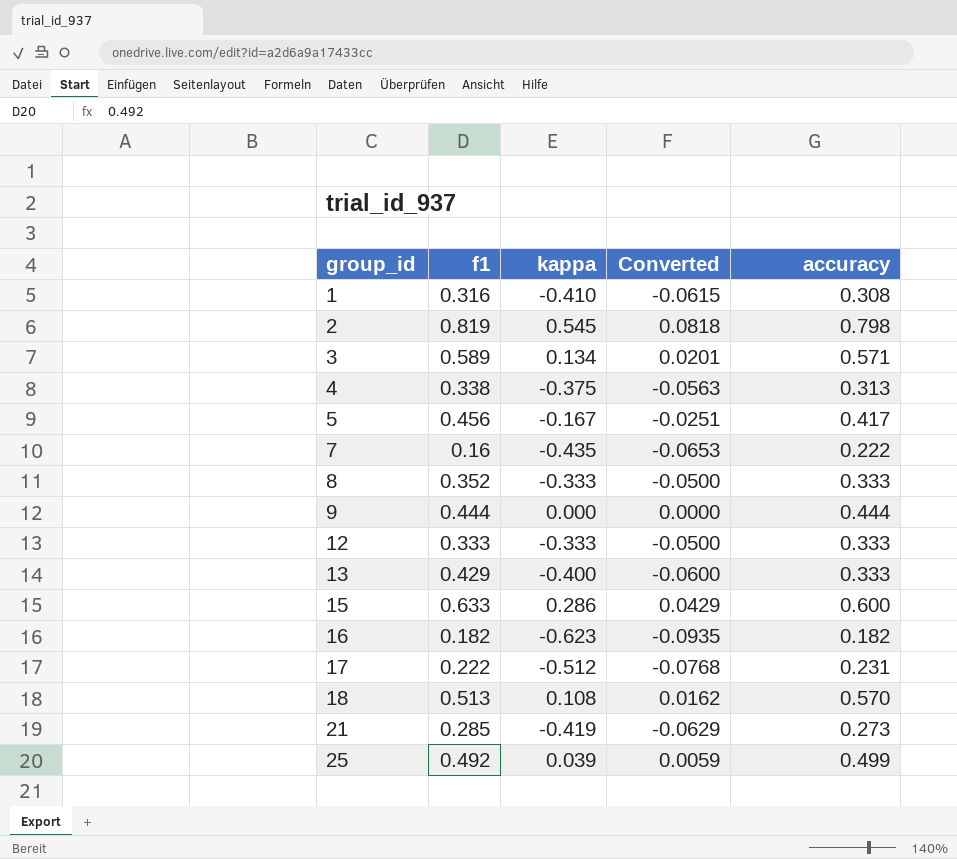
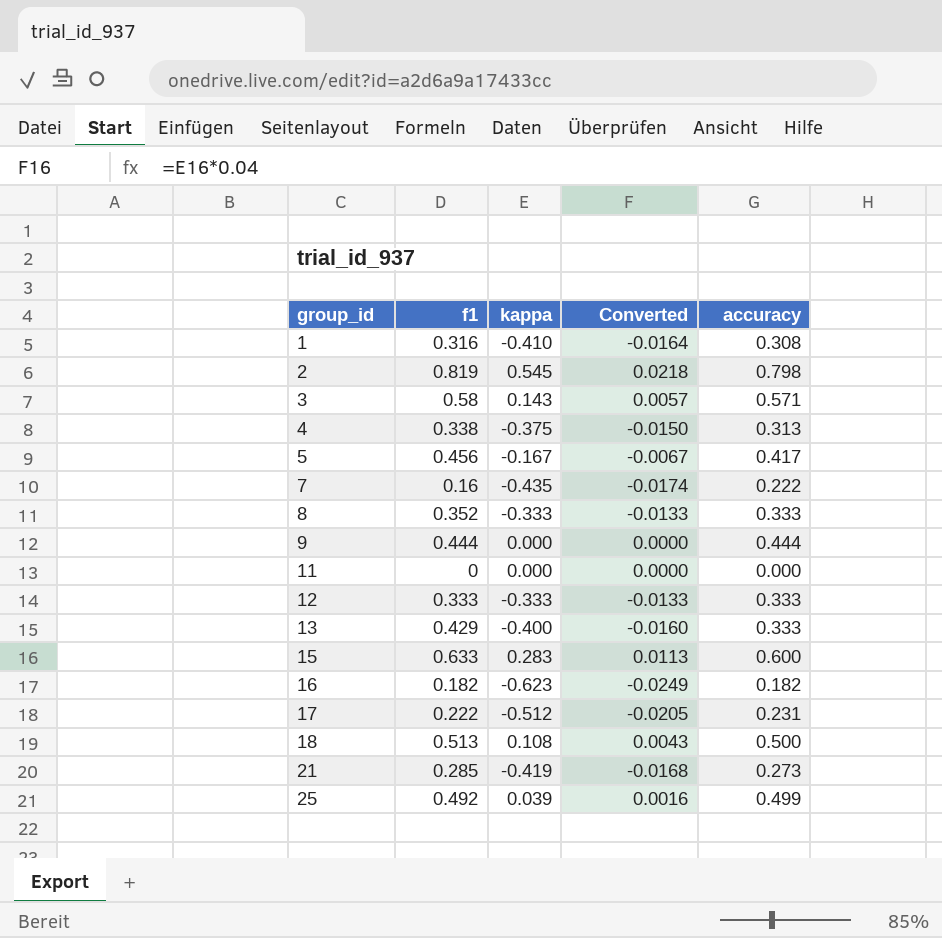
column Converted | formula: [kappa] * 0.15 -> [kappa] * 0.04
3 | f1: 0.589 -> 0.58
3 | kappa: 0.134 -> 0.143
row 11: none -> 0 | 0.000 | 0.0000 | 0.000
15 | kappa: 0.286 -> 0.283
18 | accuracy: 0.570 -> 0.500

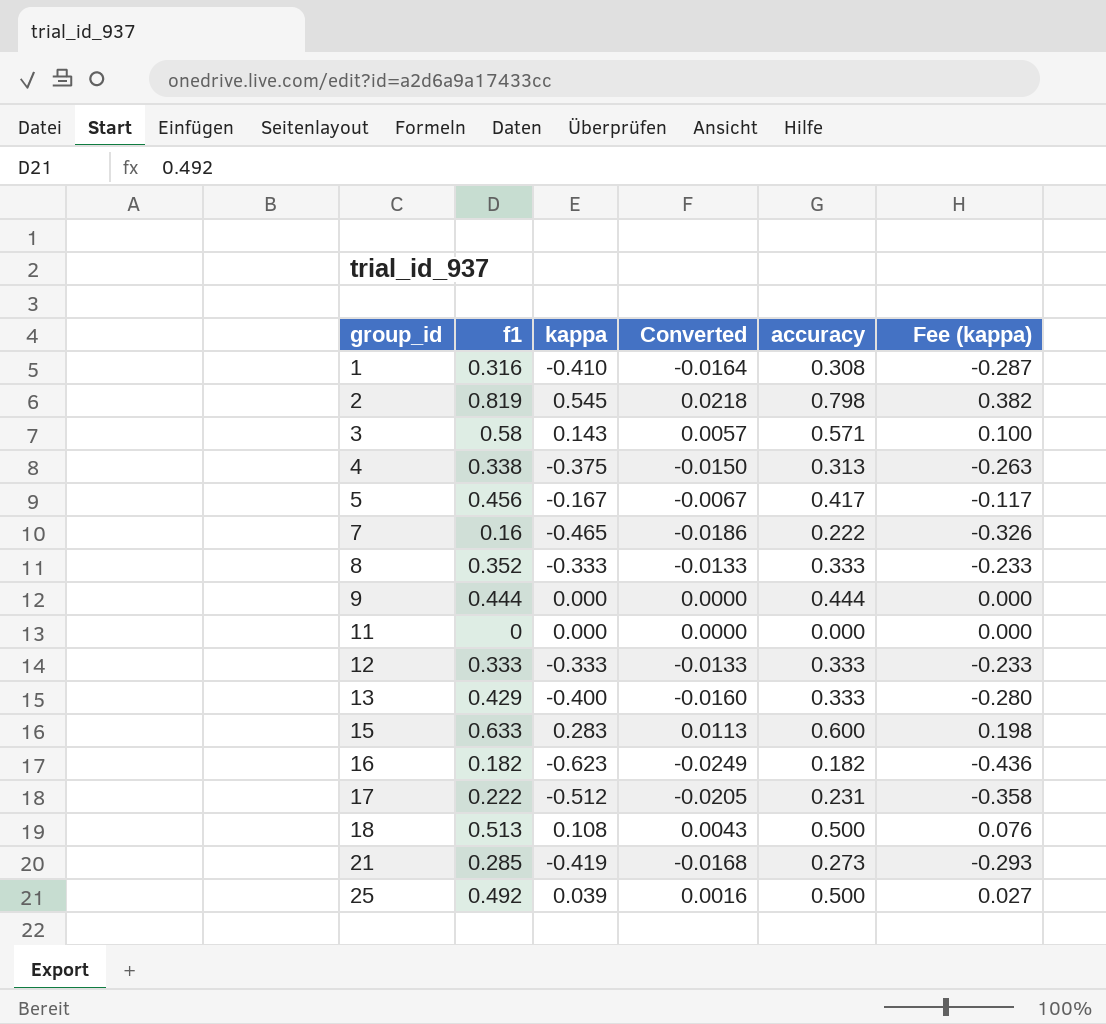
column Fee (kappa) | formula: none -> [kappa] * 0.7
7 | kappa: -0.435 -> -0.465
7 | Converted: -0.0174 -> -0.0186
25 | accuracy: 0.499 -> 0.500

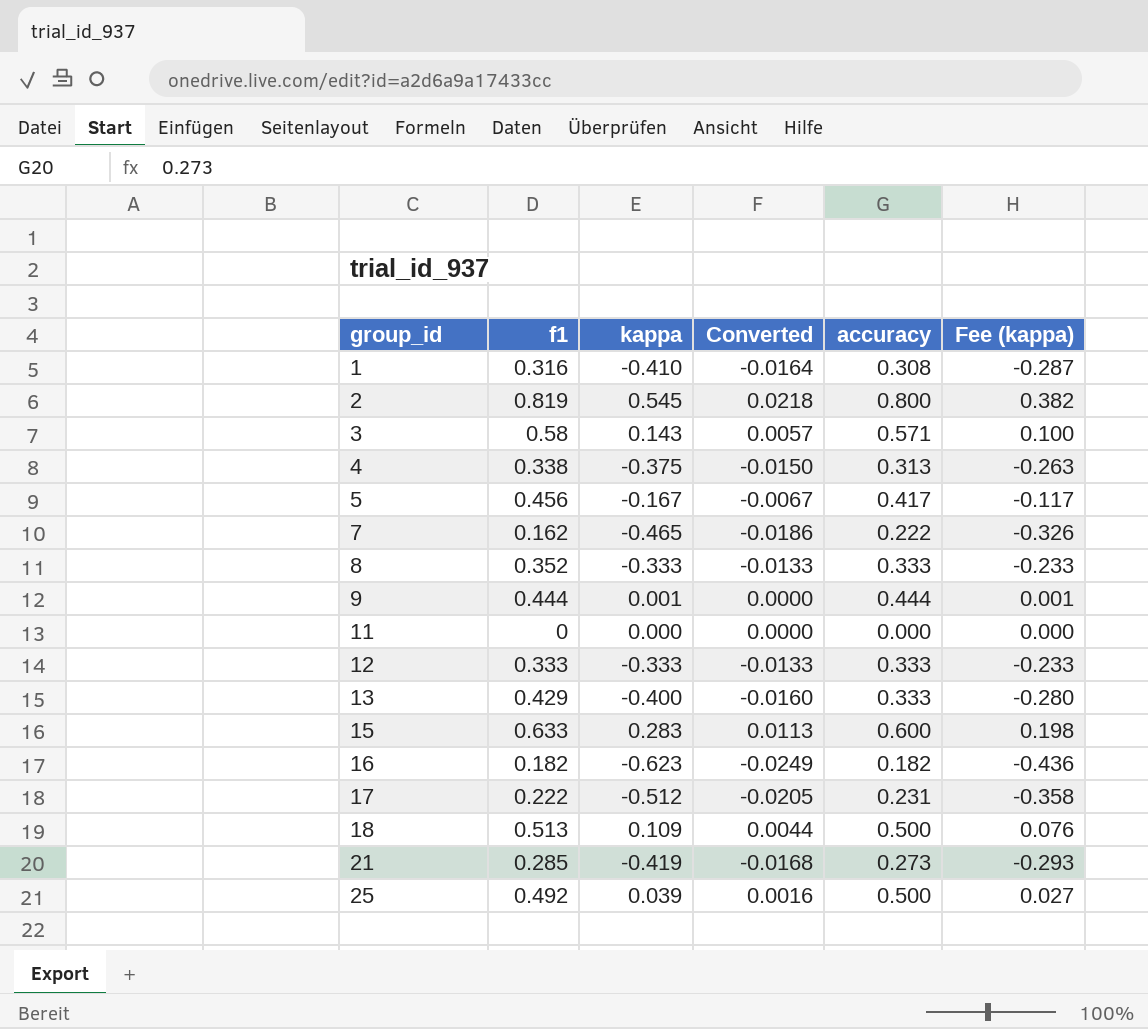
2 | accuracy: 0.798 -> 0.800
7 | f1: 0.16 -> 0.162
9 | kappa: 0.000 -> 0.001
9 | Fee (kappa): 0.000 -> 0.001
18 | kappa: 0.108 -> 0.109
18 | Converted: 0.0043 -> 0.0044

